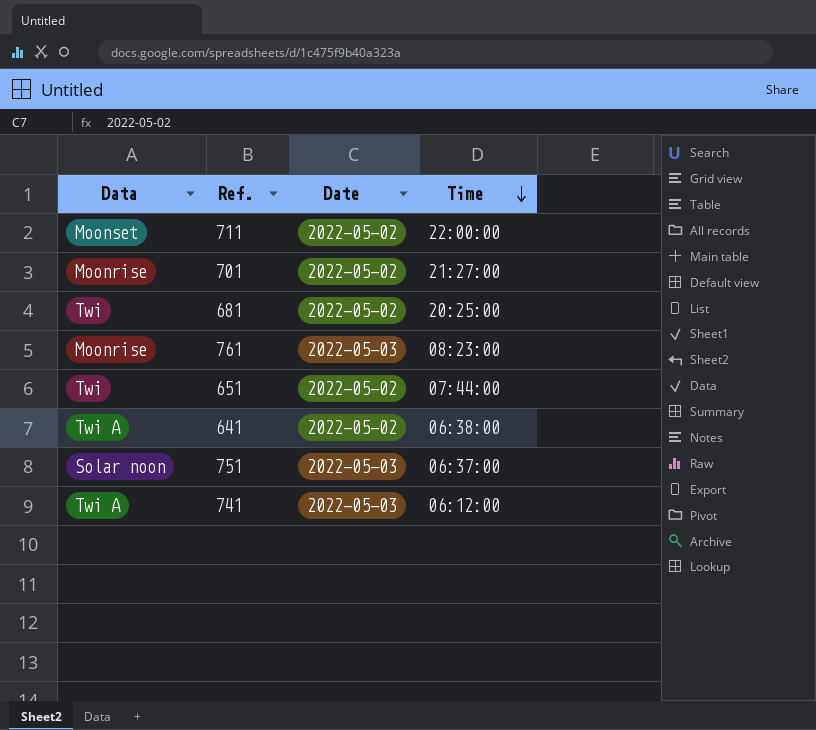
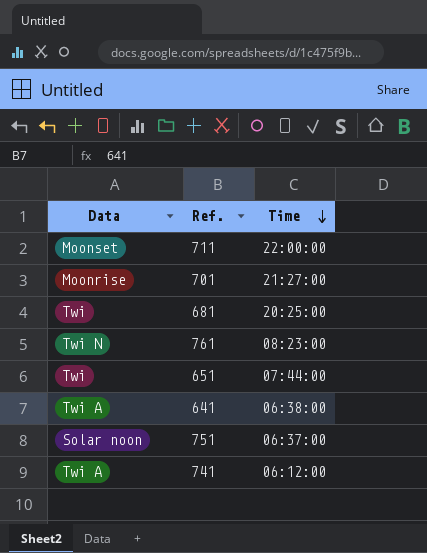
column Date | position: 3 -> none
761 | Data: Moonrise -> Twi N

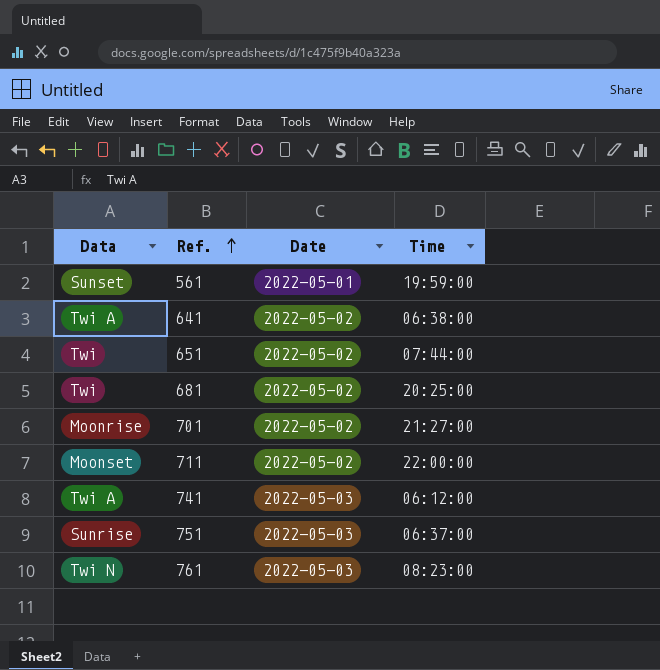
row order: Time descending -> Ref. ascending
column Date | position: none -> 3
row 561: none -> Sunset | 2022-05-01 | 19:59:00
751 | Data: Solar noon -> Sunrise

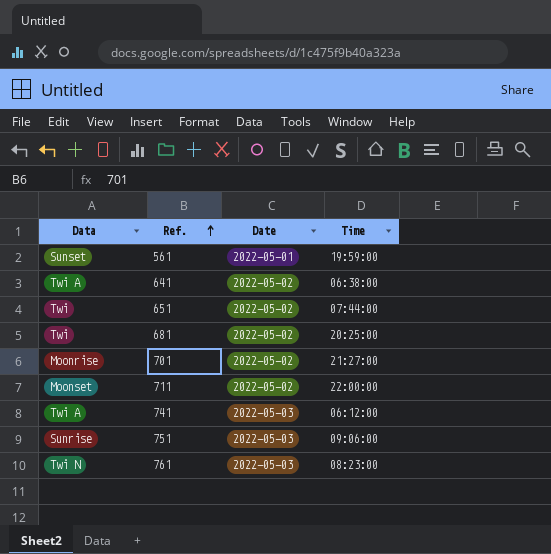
751 | Time: 06:37:00 -> 09:06:00

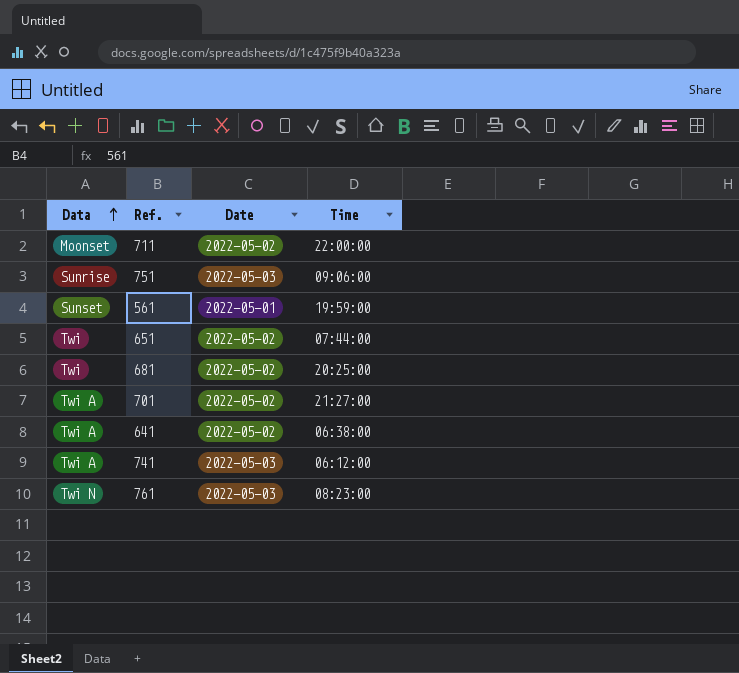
row order: Ref. ascending -> Data ascending
701 | Data: Moonrise -> Twi A

